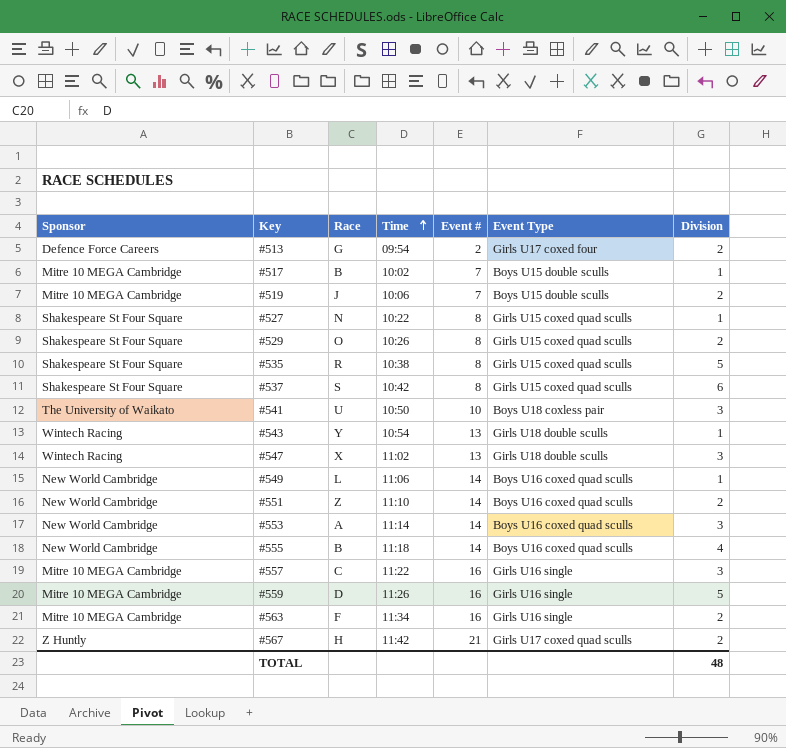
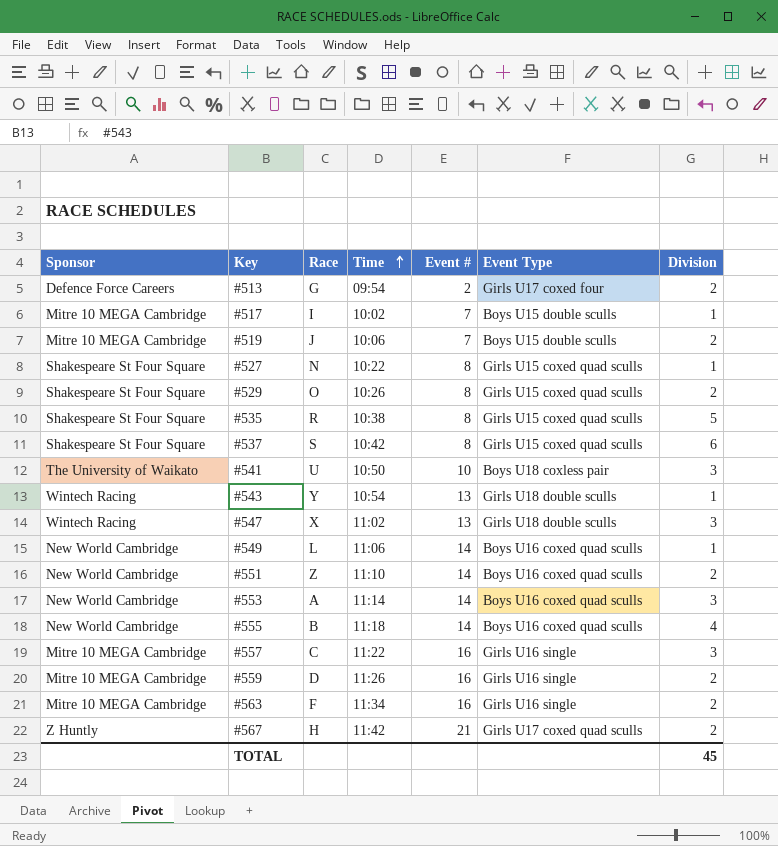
#517 | Race: B -> I
#559 | Division: 5 -> 2
TOTAL | Division: 48 -> 45

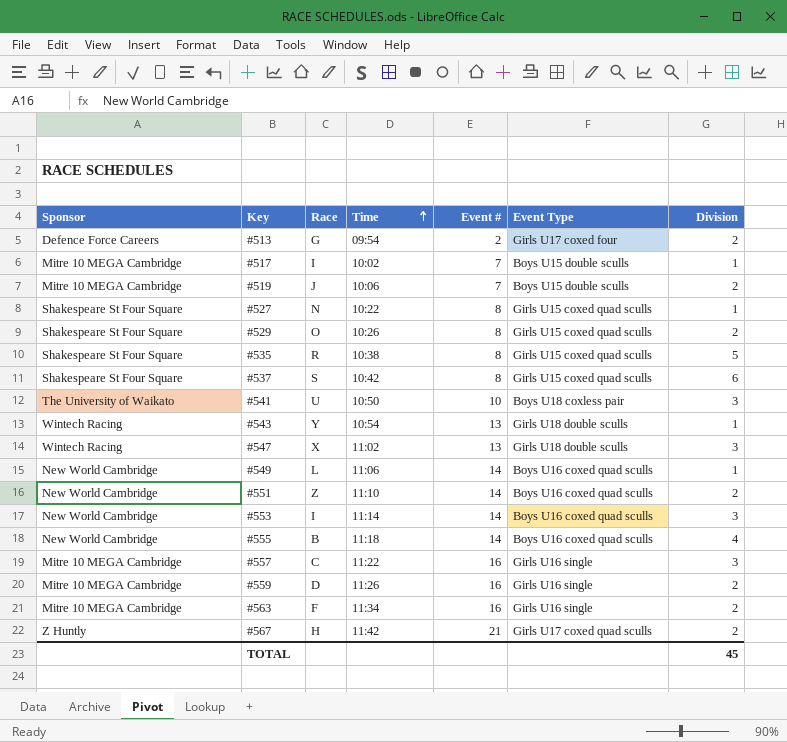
#553 | Race: A -> I

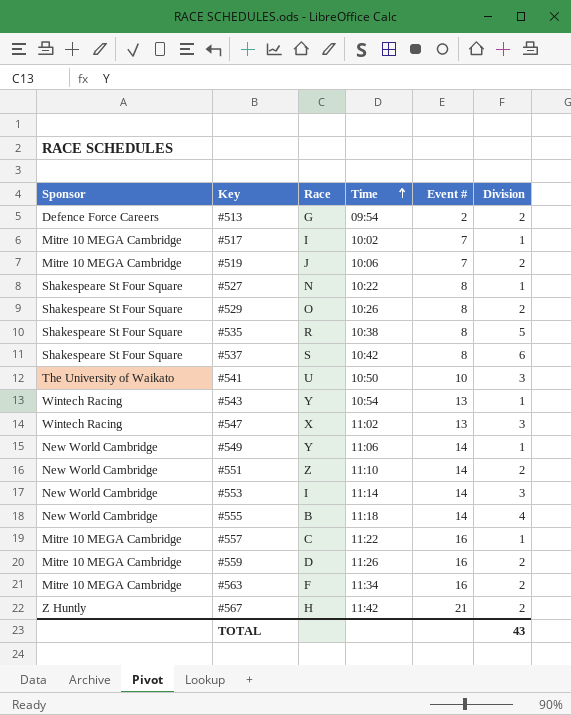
column Event Type | position: 6 -> none
#549 | Race: L -> Y
#557 | Division: 3 -> 1
TOTAL | Division: 45 -> 43

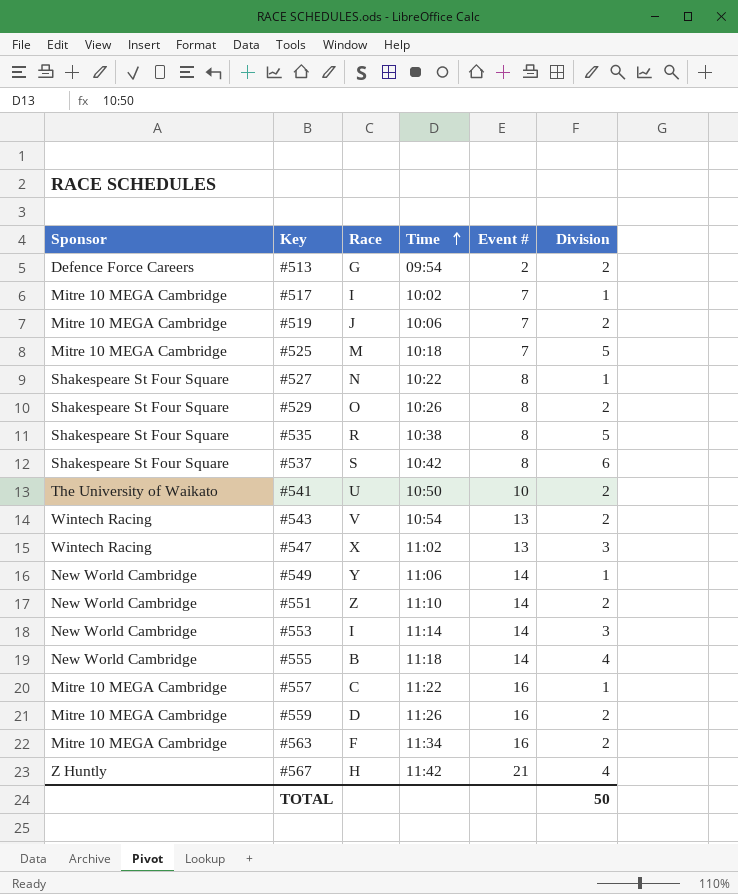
row #525: none -> Mitre 10 MEGA Cambridge | M | 10:18 | 7 | 5
#541 | Division: 3 -> 2
#543 | Race: Y -> V
#543 | Division: 1 -> 2
#567 | Division: 2 -> 4
TOTAL | Division: 43 -> 50

